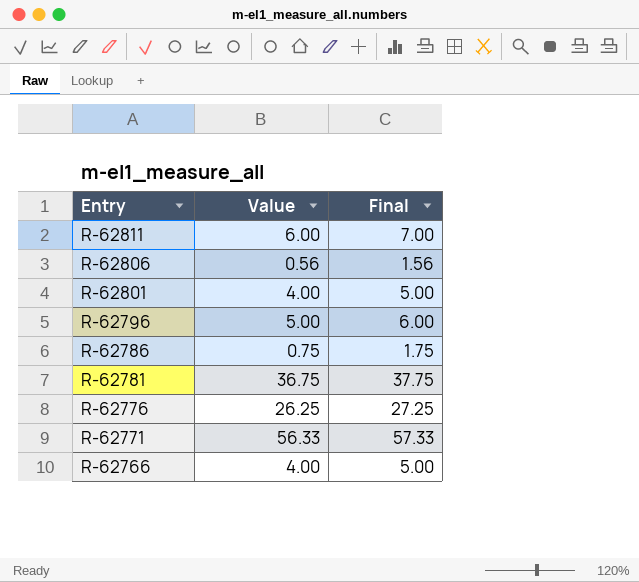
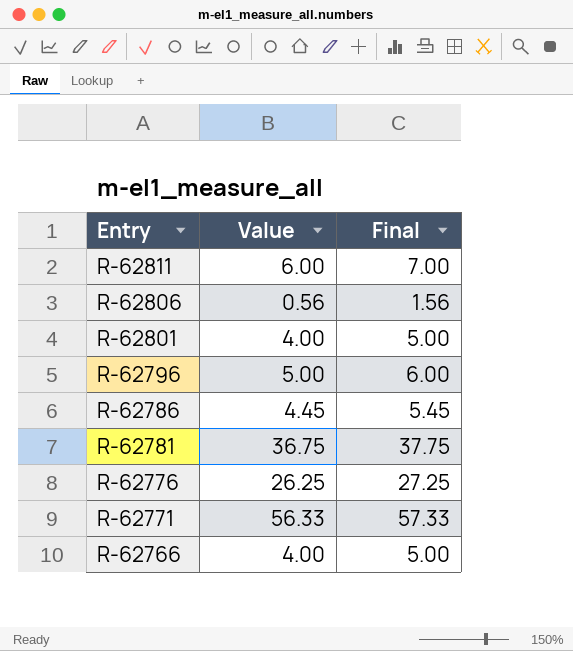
R-62786 | Value: 0.75 -> 4.45
R-62786 | Final: 1.75 -> 5.45

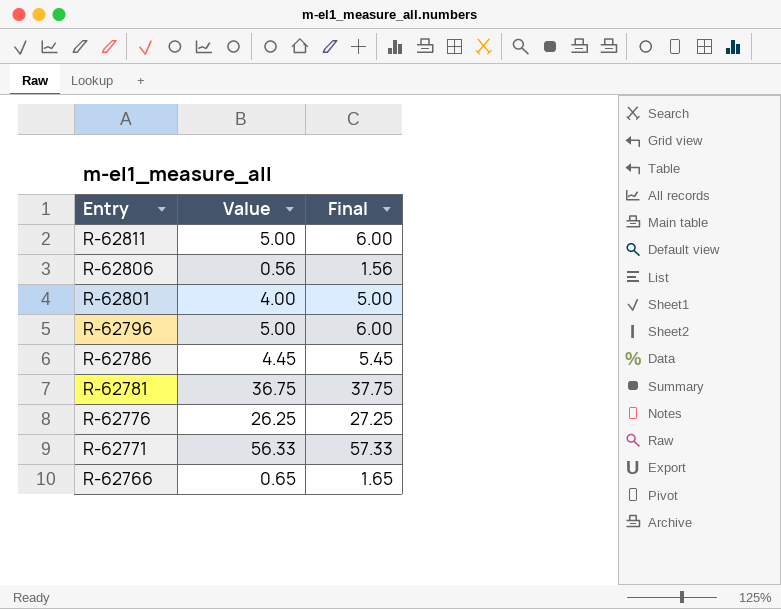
R-62811 | Value: 6.00 -> 5.00
R-62811 | Final: 7.00 -> 6.00
R-62766 | Value: 4.00 -> 0.65
R-62766 | Final: 5.00 -> 1.65

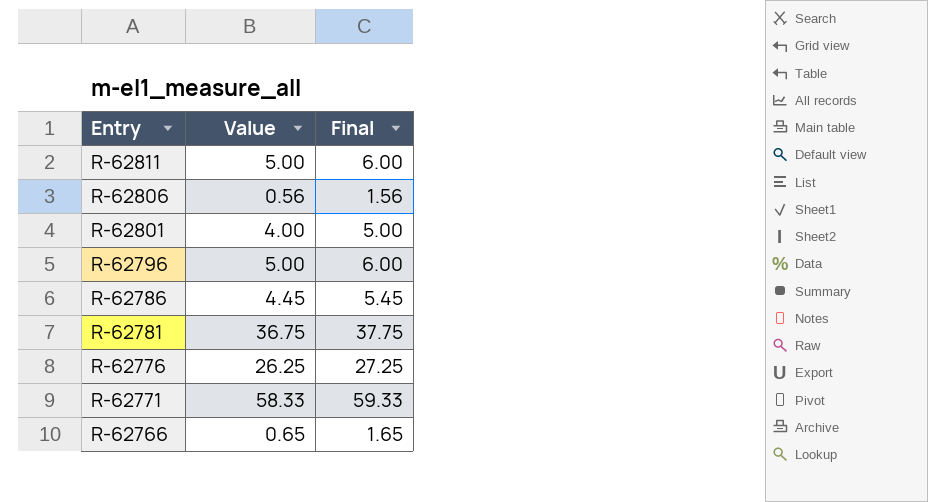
R-62771 | Value: 56.33 -> 58.33
R-62771 | Final: 57.33 -> 59.33

